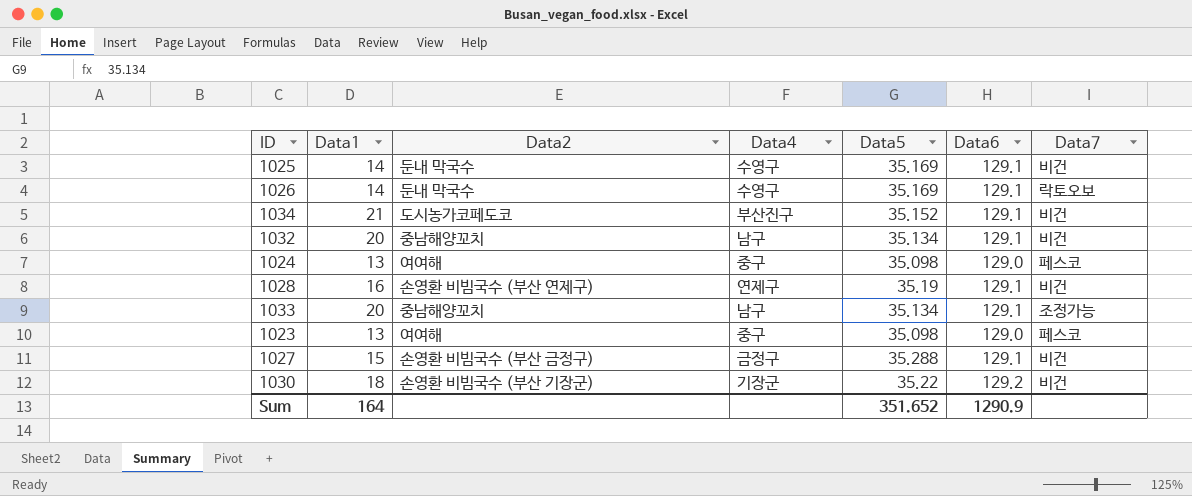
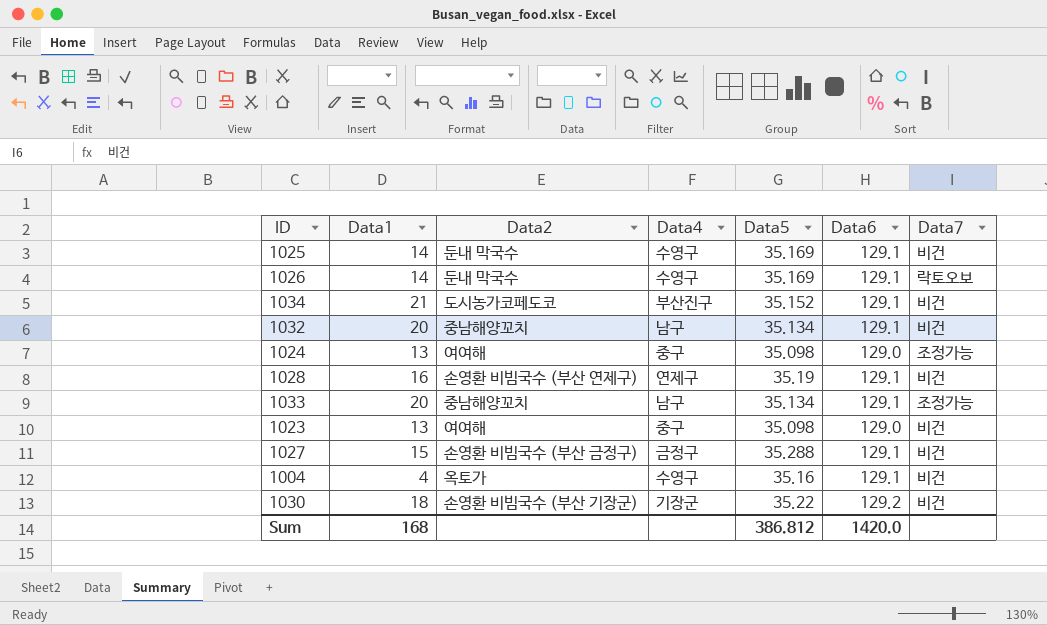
1024 | Data7: 페스코 -> 조정가능
1023 | Data7: 페스코 -> 비건
row 1004: none -> 4 | 옥토가 | 수영구 | 35.16 | 129.1 | 비건
Sum | Data1: 164 -> 168
Sum | Data5: 351.652 -> 386.812
Sum | Data6: 1290.9 -> 1420.0

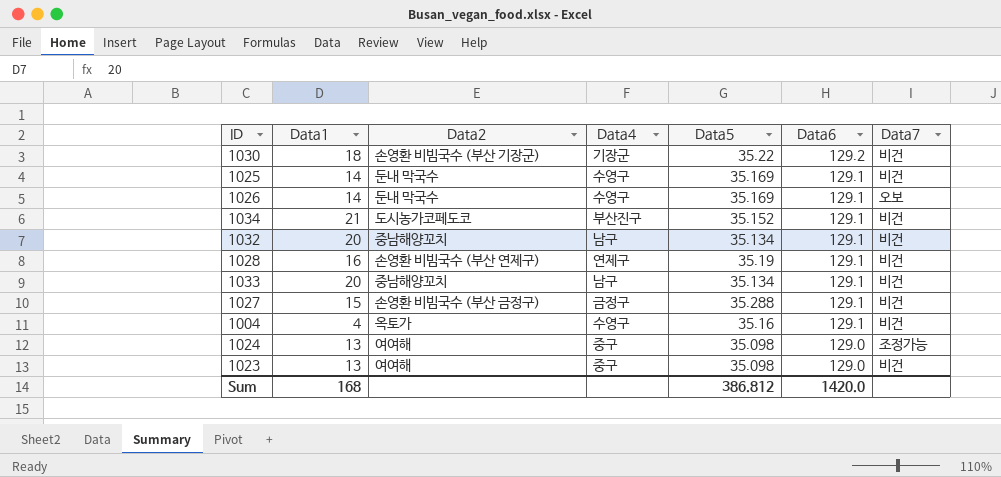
row order: none -> Data6 descending
1026 | Data7: 락토오보 -> 오보
1033 | Data7: 조정가능 -> 비건

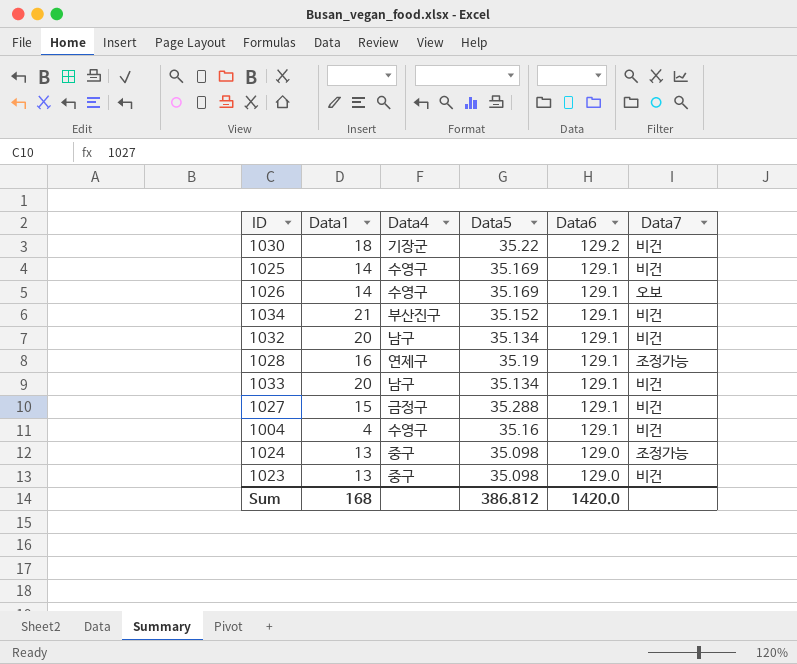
column Data2 | position: 3 -> none
1028 | Data7: 비건 -> 조정가능

